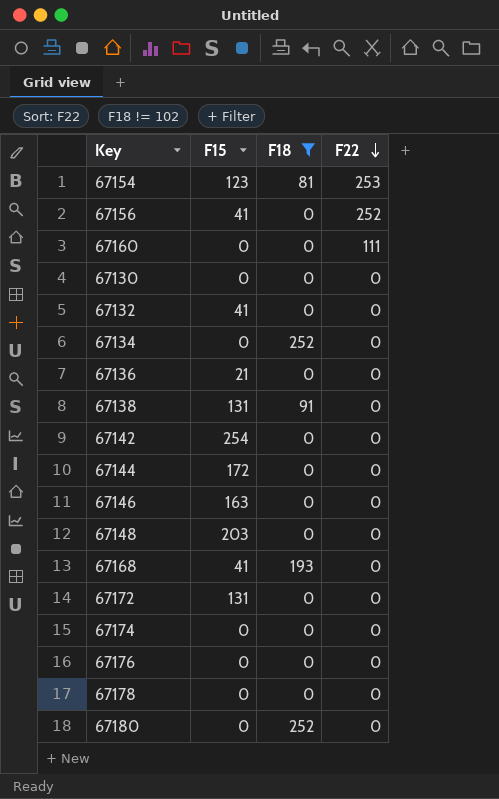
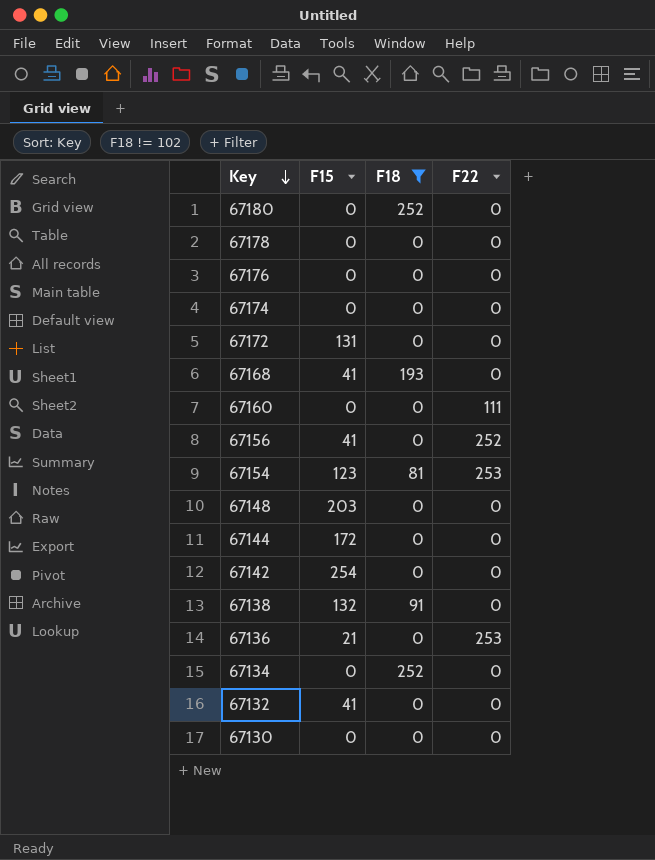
row order: F22 descending -> Key descending
row 67146: 163 | 0 | 0 -> none
67138 | F15: 131 -> 132
67136 | F22: 0 -> 253

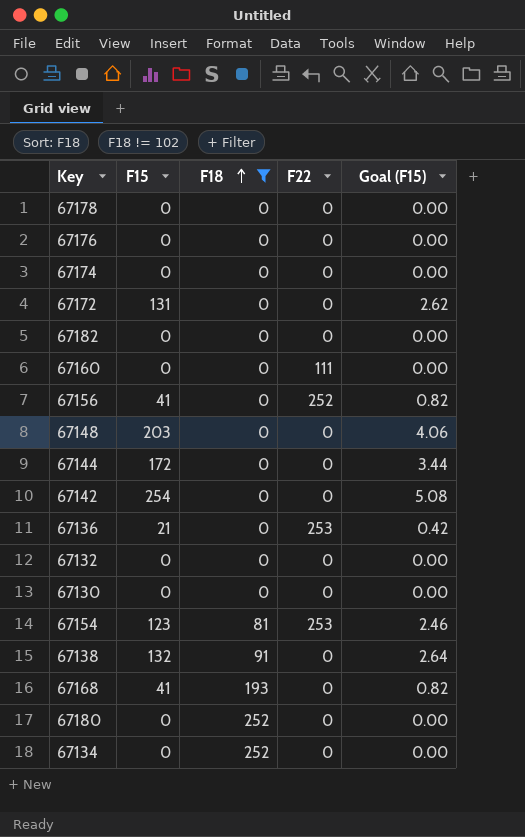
row order: Key descending -> F18 ascending
column Goal (F15) | formula: none -> [F15] * 0.02
row 67182: none -> 0 | 0 | 0 | 0.00
67132 | F15: 41 -> 0

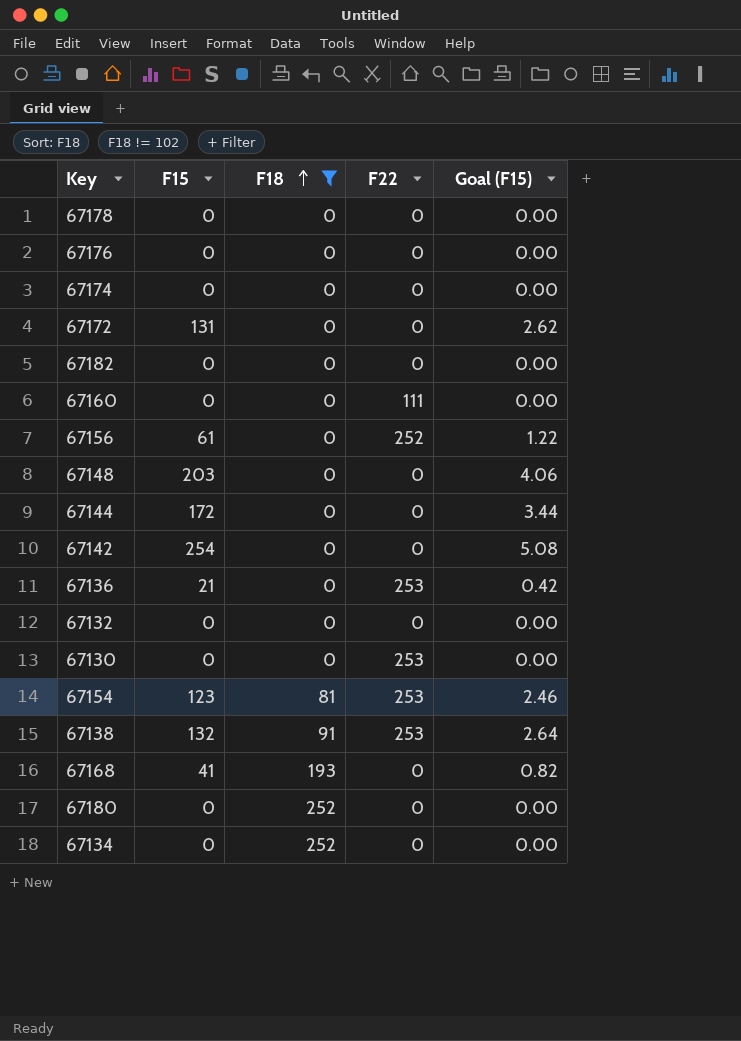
67156 | F15: 41 -> 61
67156 | Goal (F15): 0.82 -> 1.22
67130 | F22: 0 -> 253
67138 | F22: 0 -> 253

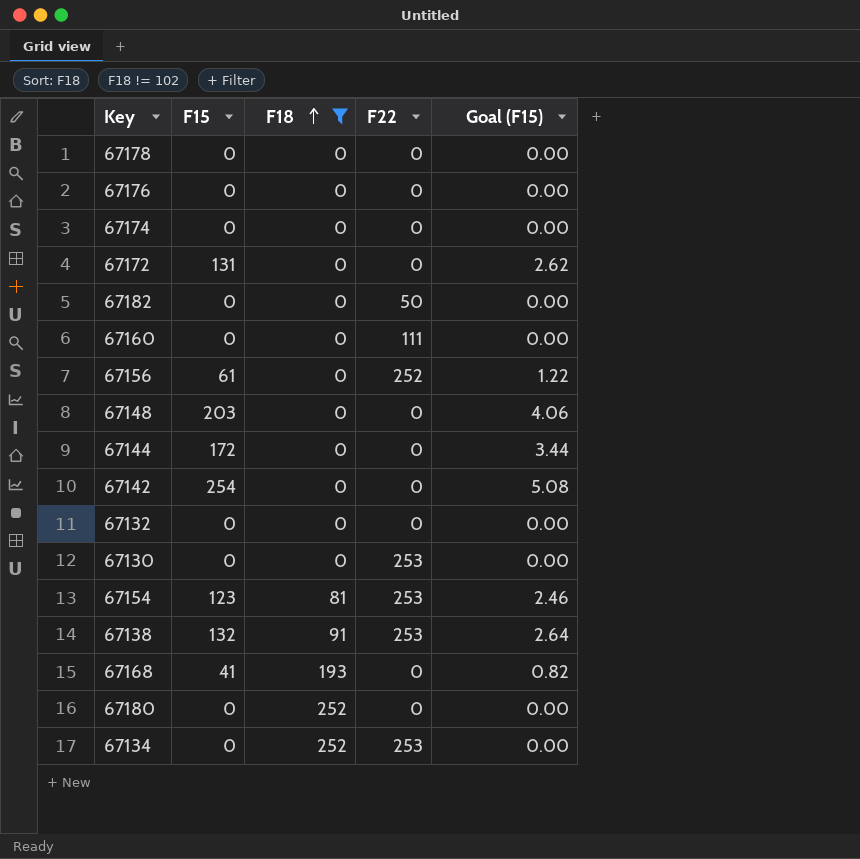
row 67136: 21 | 0 | 253 | 0.42 -> none
67182 | F22: 0 -> 50
67134 | F22: 0 -> 253

